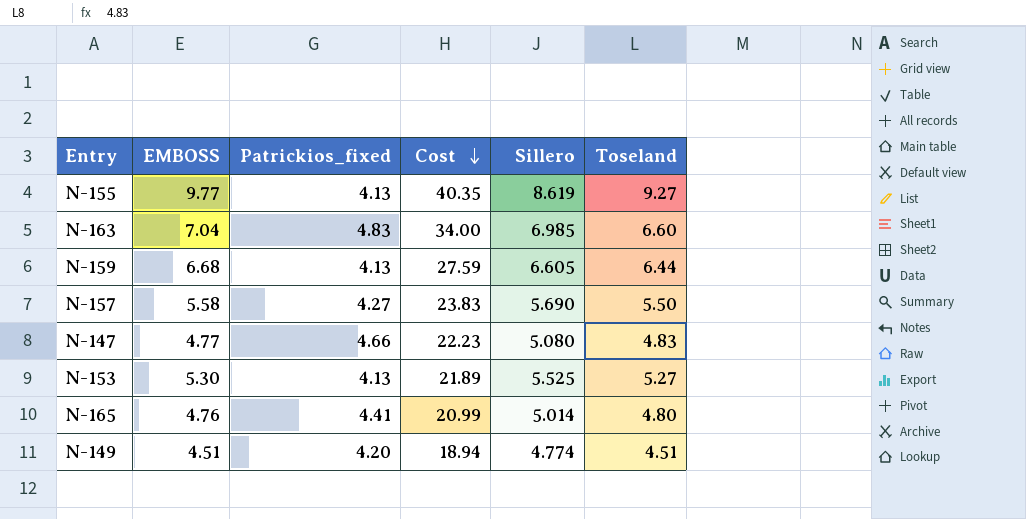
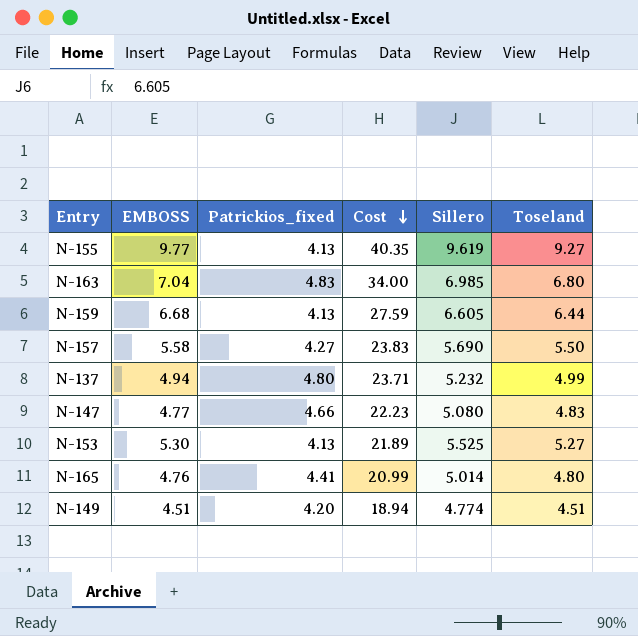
N-155 | Sillero: 8.619 -> 9.619
N-163 | Toseland: 6.60 -> 6.80
row N-137: none -> 4.94 | 4.80 | 23.71 | 5.232 | 4.99

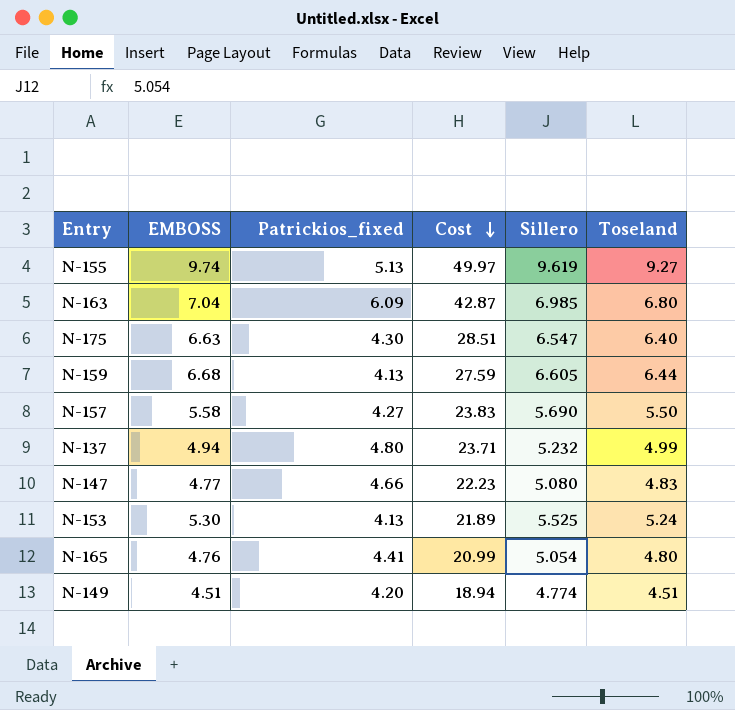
N-155 | EMBOSS: 9.77 -> 9.74
N-155 | Patrickios_fixed: 4.13 -> 5.13
N-155 | Cost: 40.35 -> 49.97
N-163 | Patrickios_fixed: 4.83 -> 6.09
N-163 | Cost: 34.00 -> 42.87
row N-175: none -> 6.63 | 4.30 | 28.51 | 6.547 | 6.40
N-153 | Toseland: 5.27 -> 5.24
N-165 | Sillero: 5.014 -> 5.054

